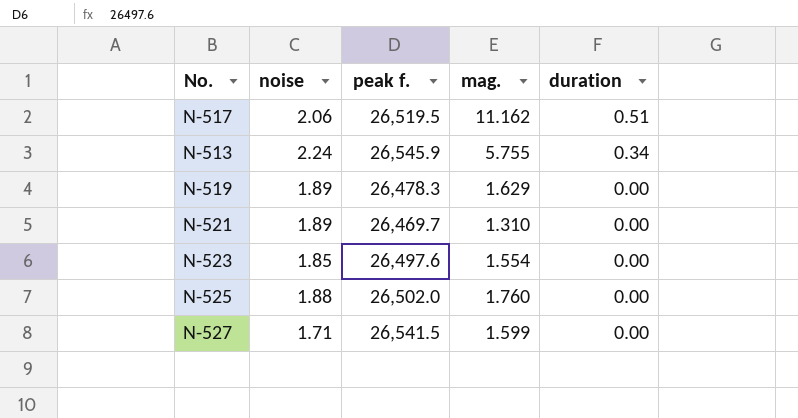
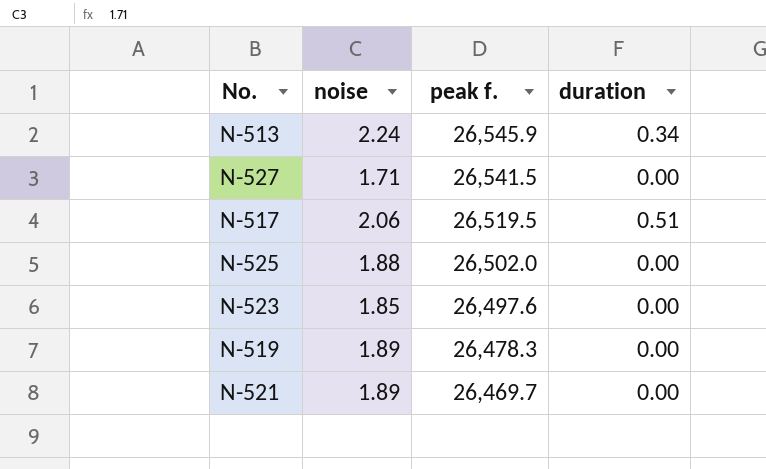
row order: duration descending -> peak f. descending
column mag. | position: 4 -> none

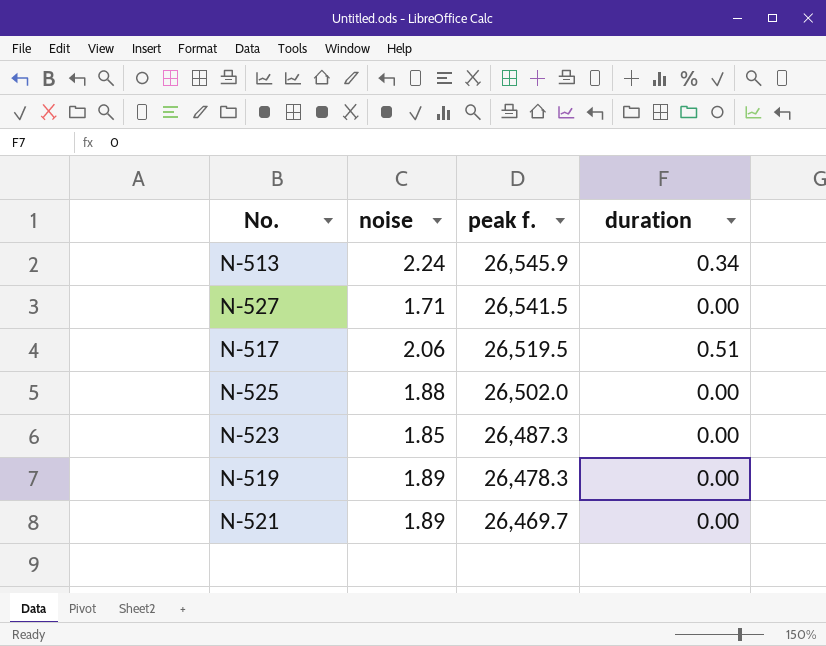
N-523 | peak f.: 26,497.6 -> 26,487.3

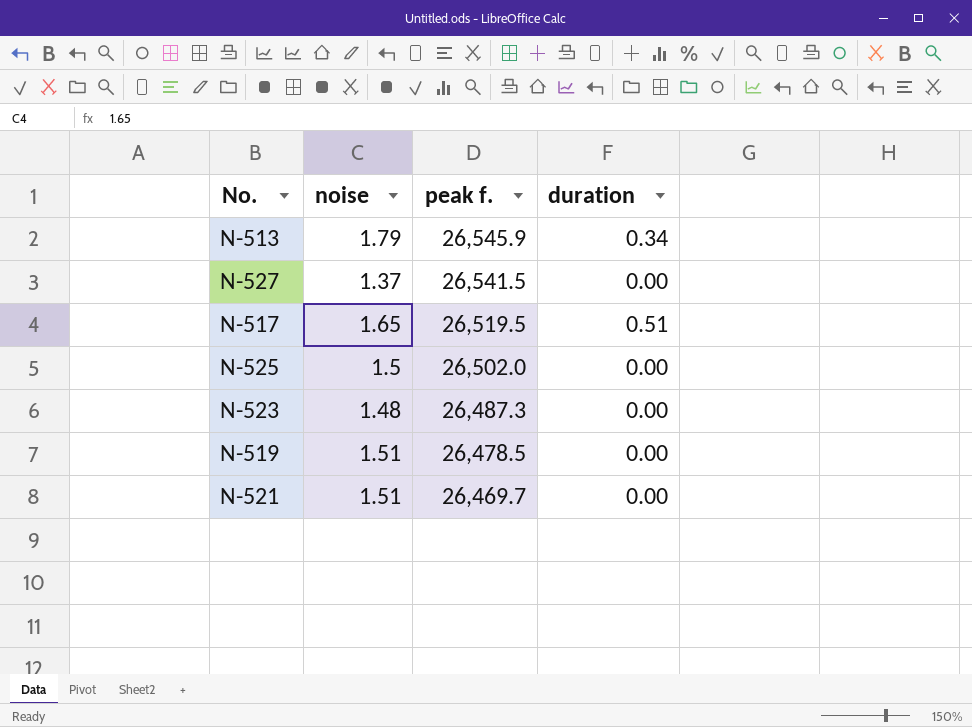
N-513 | noise: 2.24 -> 1.79
N-527 | noise: 1.71 -> 1.37
N-517 | noise: 2.06 -> 1.65
N-525 | noise: 1.88 -> 1.5
N-523 | noise: 1.85 -> 1.48
N-519 | noise: 1.89 -> 1.51
N-519 | peak f.: 26,478.3 -> 26,478.5
N-521 | noise: 1.89 -> 1.51

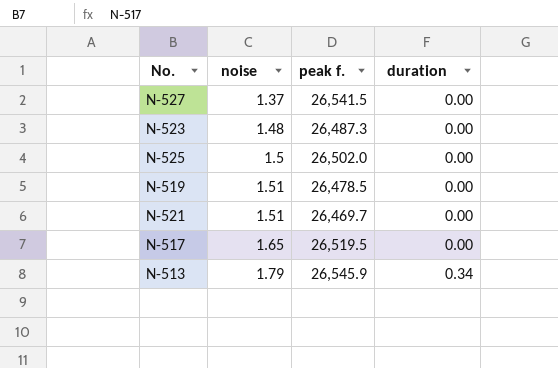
row order: peak f. descending -> noise ascending
N-517 | duration: 0.51 -> 0.00

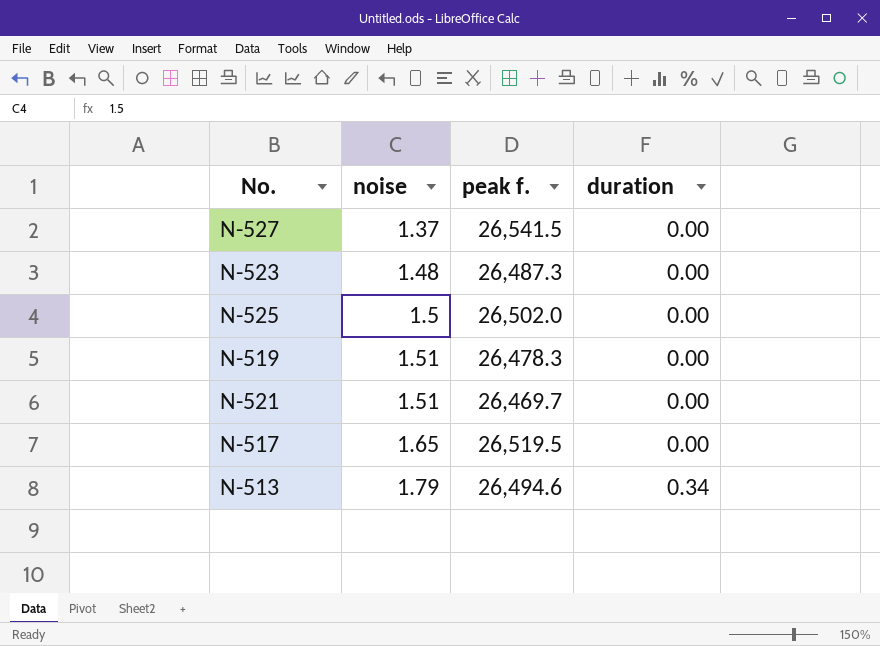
N-519 | peak f.: 26,478.5 -> 26,478.3
N-513 | peak f.: 26,545.9 -> 26,494.6

